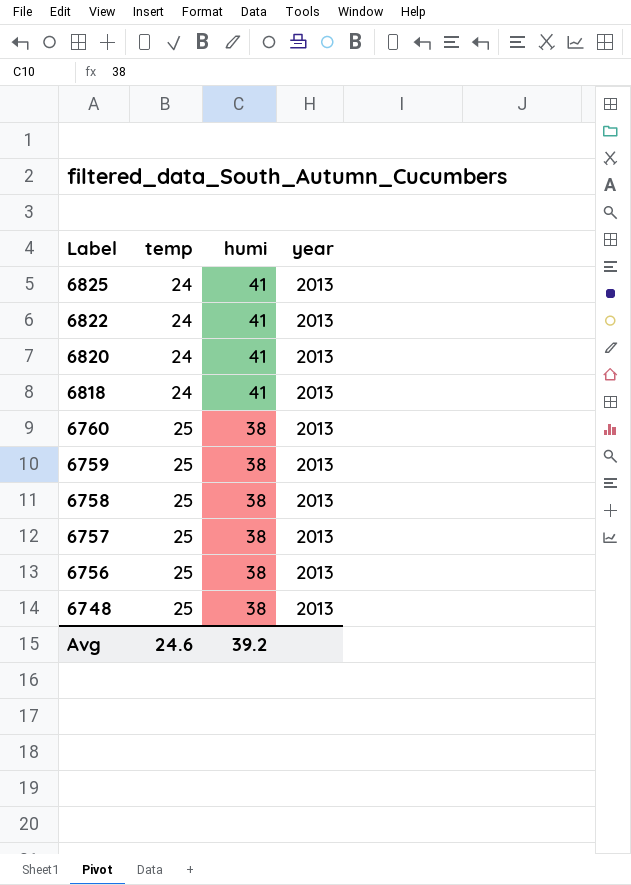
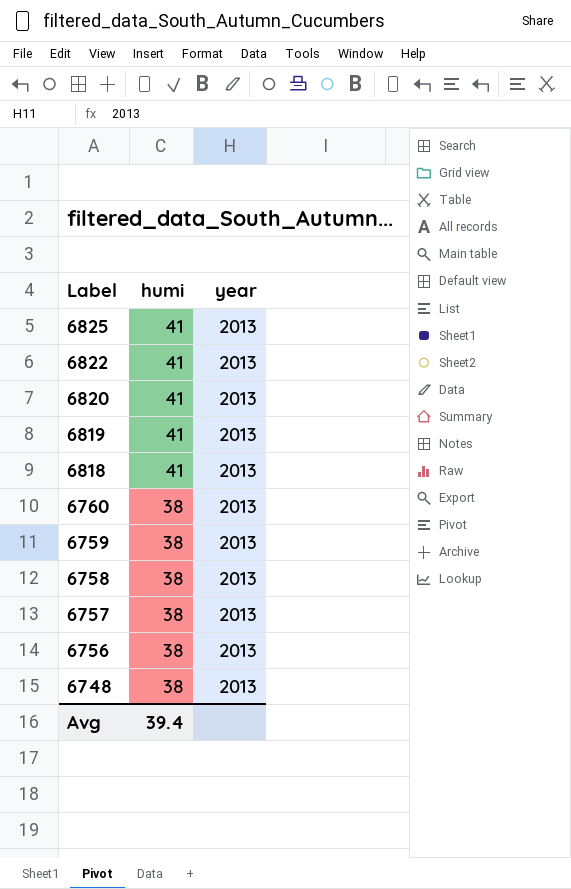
column temp | position: 2 -> none
row 6819: none -> 41 | 2013
Avg | humi: 39.2 -> 39.4

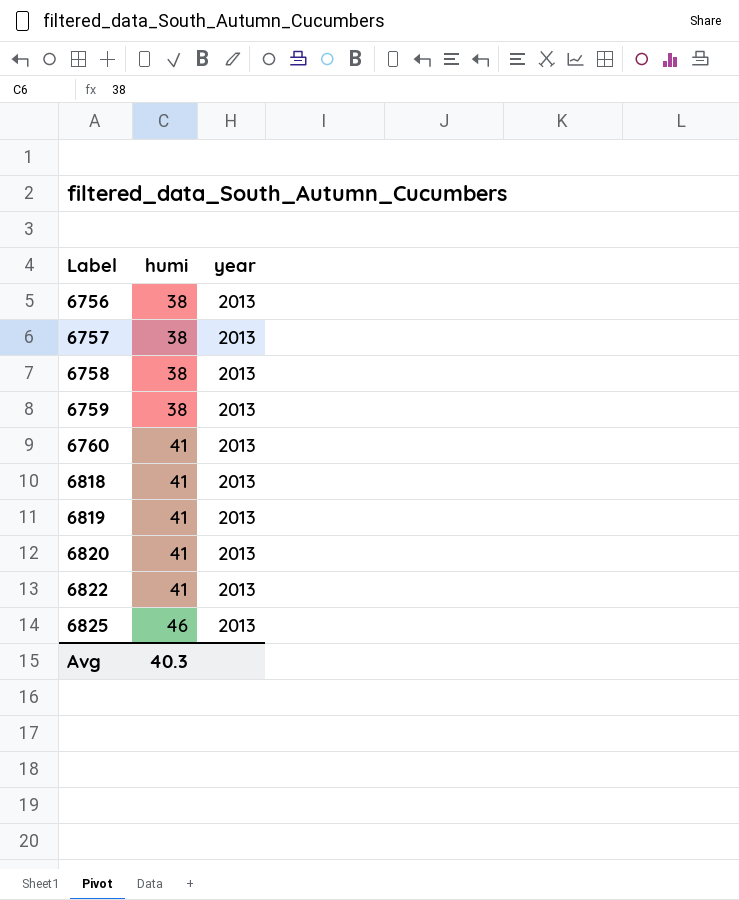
row order: Label descending -> Label ascending
row 6748: 38 | 2013 -> none
6760 | humi: 38 -> 41
6825 | humi: 41 -> 46
Avg | humi: 39.4 -> 40.3

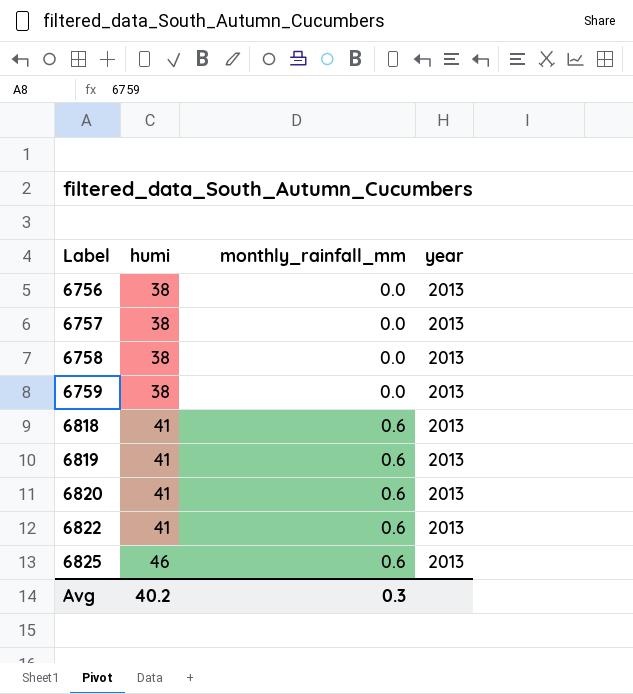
column monthly_rainfall_mm | position: none -> 3
row 6760: 41 | 2013 -> none
Avg | humi: 40.3 -> 40.2

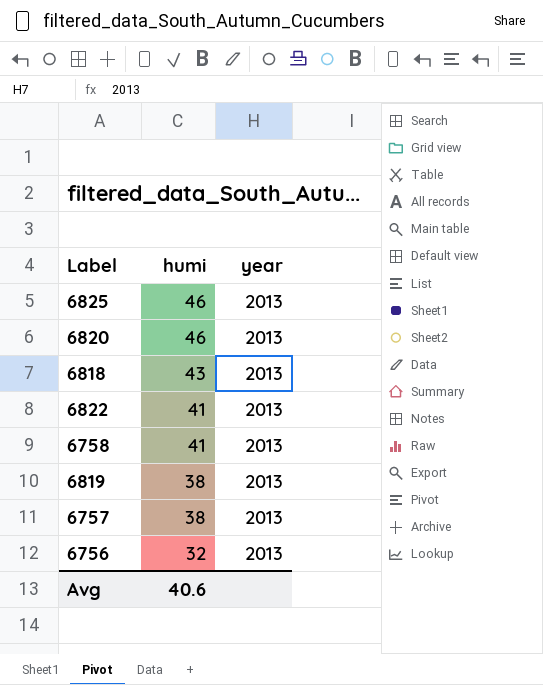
row order: Label ascending -> humi descending
column monthly_rainfall_mm | position: 3 -> none
row 6759: 38 | 0.0 | 2013 -> none
6820 | humi: 41 -> 46
6818 | humi: 41 -> 43
6758 | humi: 38 -> 41
6819 | humi: 41 -> 38
6756 | humi: 38 -> 32
Avg | humi: 40.2 -> 40.6

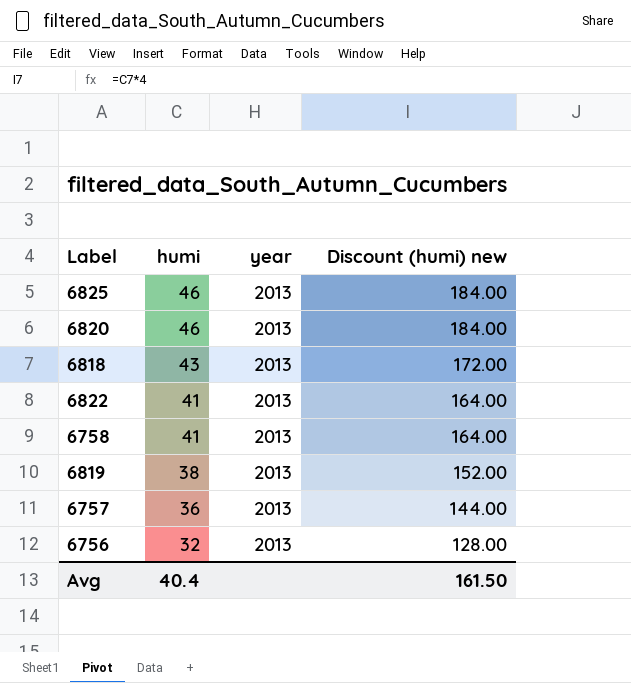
column Discount (humi) new | formula: none -> [humi] * 4
6757 | humi: 38 -> 36
Avg | humi: 40.6 -> 40.4

